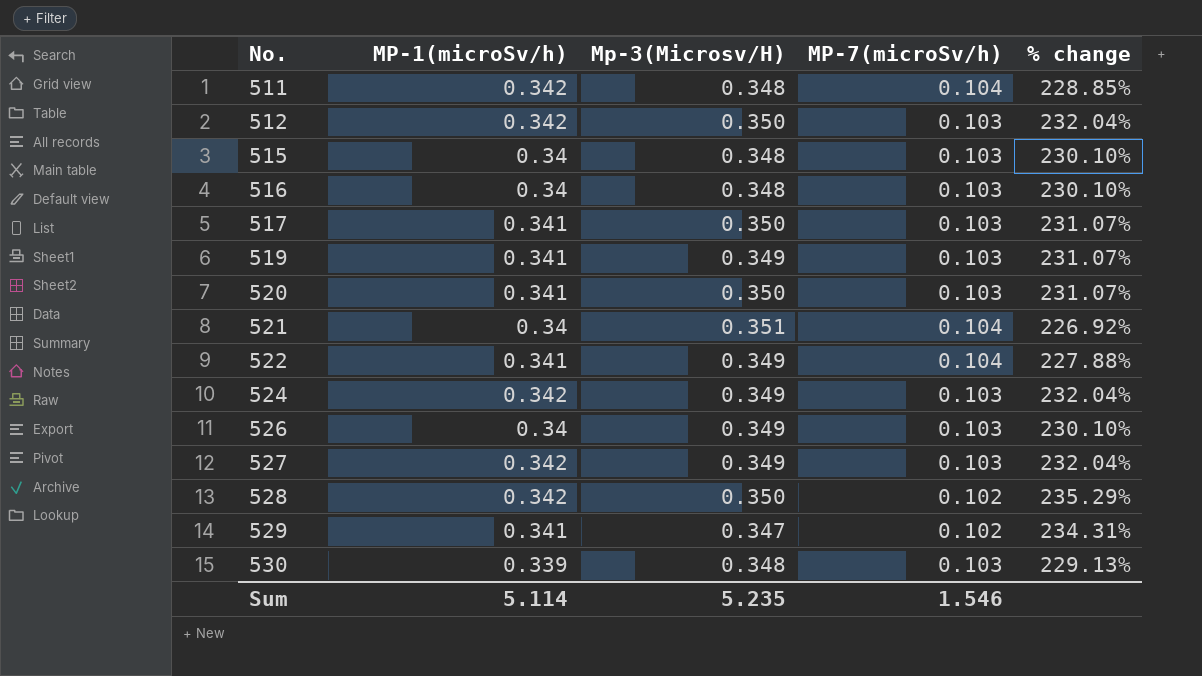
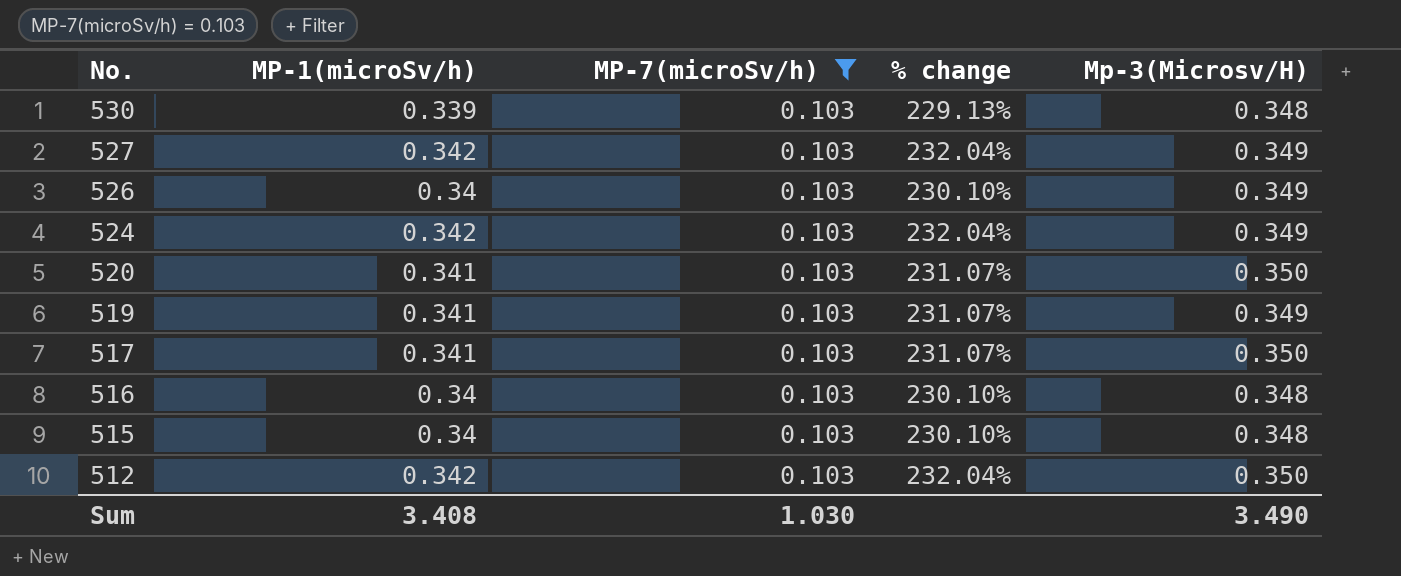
filter: none -> MP-7(microSv/h) = 0.103
row order: No. ascending -> No. descending
column Mp-3(Microsv/H) | position: 3 -> 5
Sum | MP-1(microSv/h): 5.114 -> 3.408
Sum | MP-7(microSv/h): 1.546 -> 1.030
Sum | Mp-3(Microsv/H): 5.235 -> 3.490

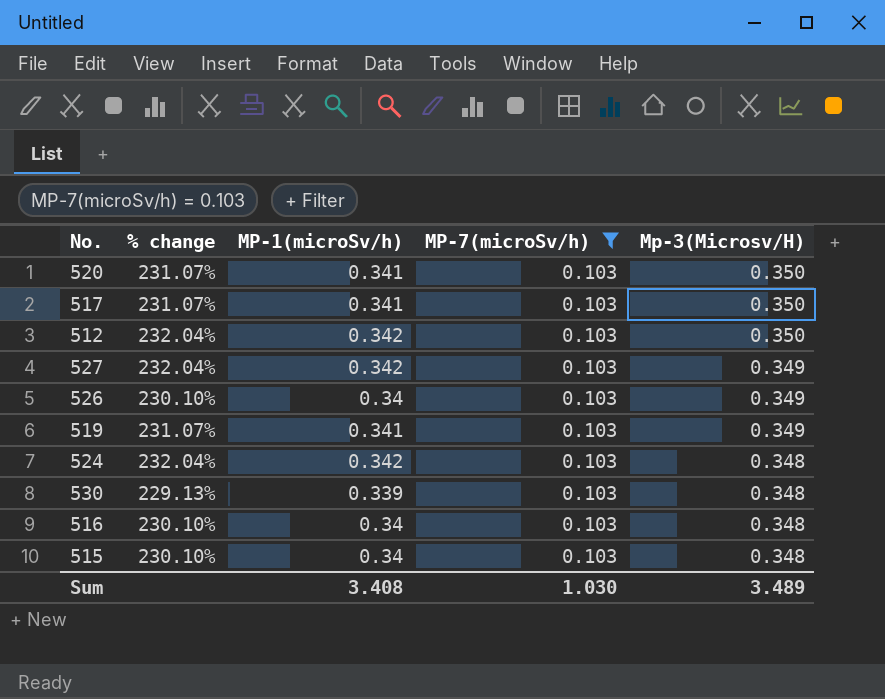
row order: No. descending -> Mp-3(Microsv/H) descending
column % change | position: 4 -> 2
524 | Mp-3(Microsv/H): 0.349 -> 0.348
Sum | Mp-3(Microsv/H): 3.490 -> 3.489

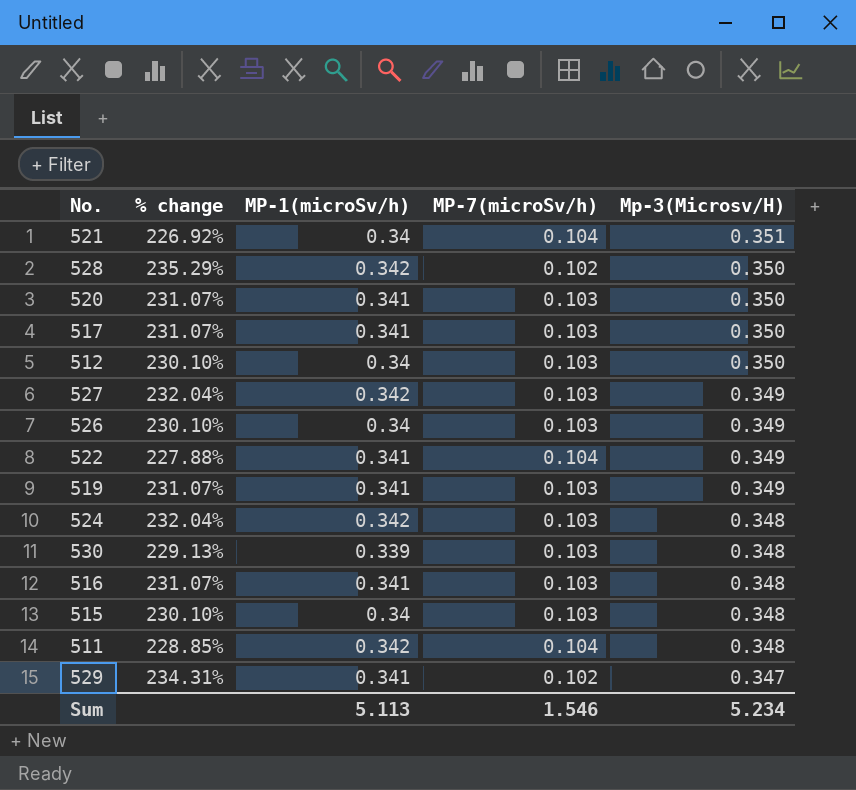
filter: MP-7(microSv/h) = 0.103 -> none
512 | % change: 232.04% -> 230.10%
512 | MP-1(microSv/h): 0.342 -> 0.34
516 | % change: 230.10% -> 231.07%
516 | MP-1(microSv/h): 0.34 -> 0.341
Sum | MP-1(microSv/h): 3.408 -> 5.113
Sum | MP-7(microSv/h): 1.030 -> 1.546
Sum | Mp-3(Microsv/H): 3.489 -> 5.234

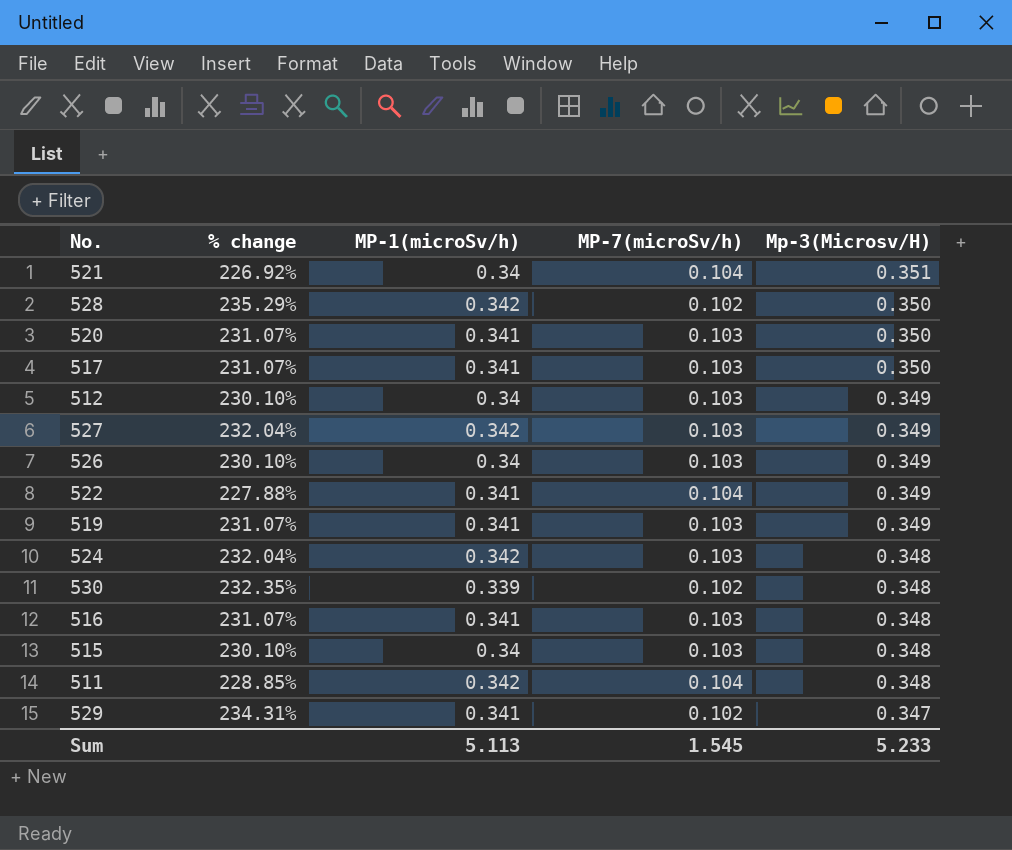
512 | Mp-3(Microsv/H): 0.350 -> 0.349
530 | % change: 229.13% -> 232.35%
530 | MP-7(microSv/h): 0.103 -> 0.102
Sum | MP-7(microSv/h): 1.546 -> 1.545
Sum | Mp-3(Microsv/H): 5.234 -> 5.233

